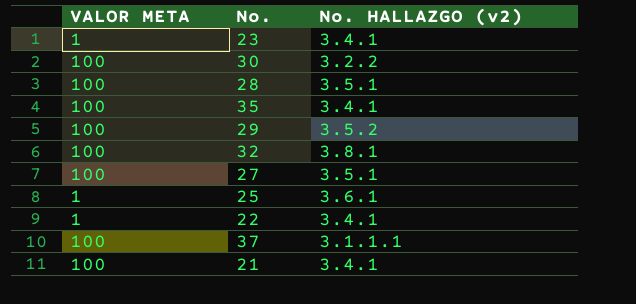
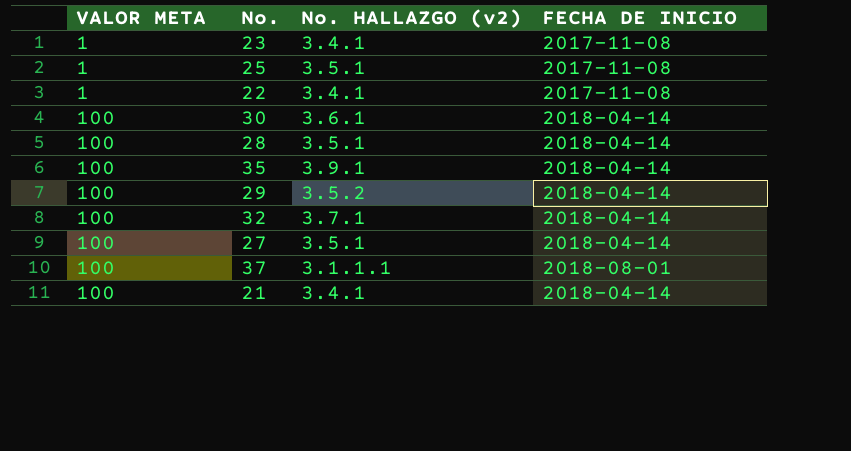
row order: none -> VALOR META ascending
column FECHA DE INICIO | position: none -> 4
25 | No. HALLAZGO (v2): 3.6.1 -> 3.5.1
30 | No. HALLAZGO (v2): 3.2.2 -> 3.6.1
35 | No. HALLAZGO (v2): 3.4.1 -> 3.9.1
32 | No. HALLAZGO (v2): 3.8.1 -> 3.7.1

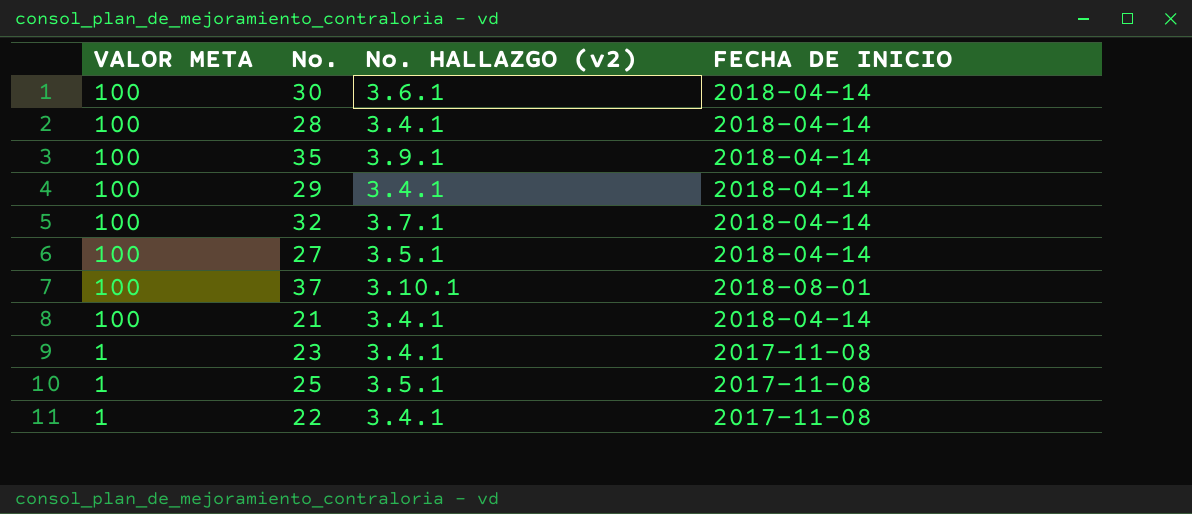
row order: VALOR META ascending -> VALOR META descending
28 | No. HALLAZGO (v2): 3.5.1 -> 3.4.1
29 | No. HALLAZGO (v2): 3.5.2 -> 3.4.1
37 | No. HALLAZGO (v2): 3.1.1.1 -> 3.10.1

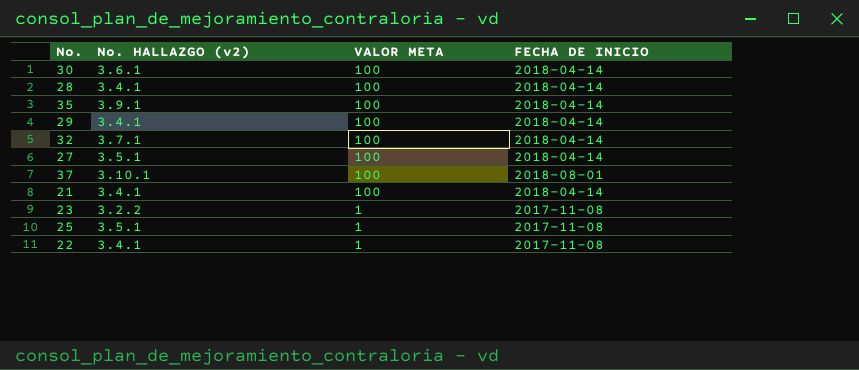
column VALOR META | position: 1 -> 3
23 | No. HALLAZGO (v2): 3.4.1 -> 3.2.2

